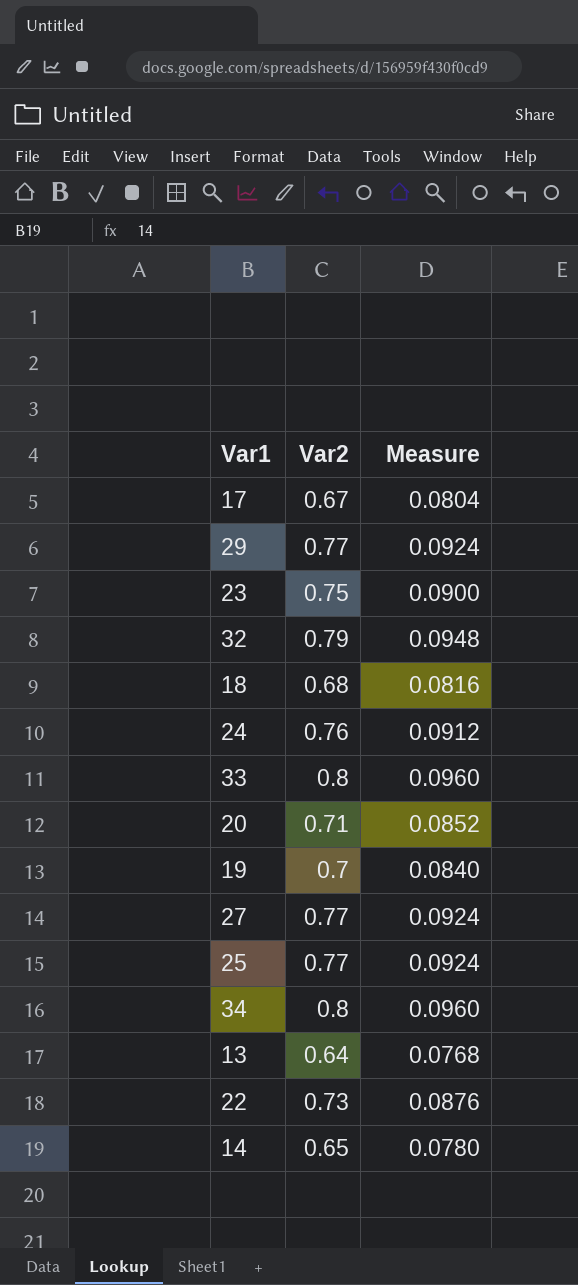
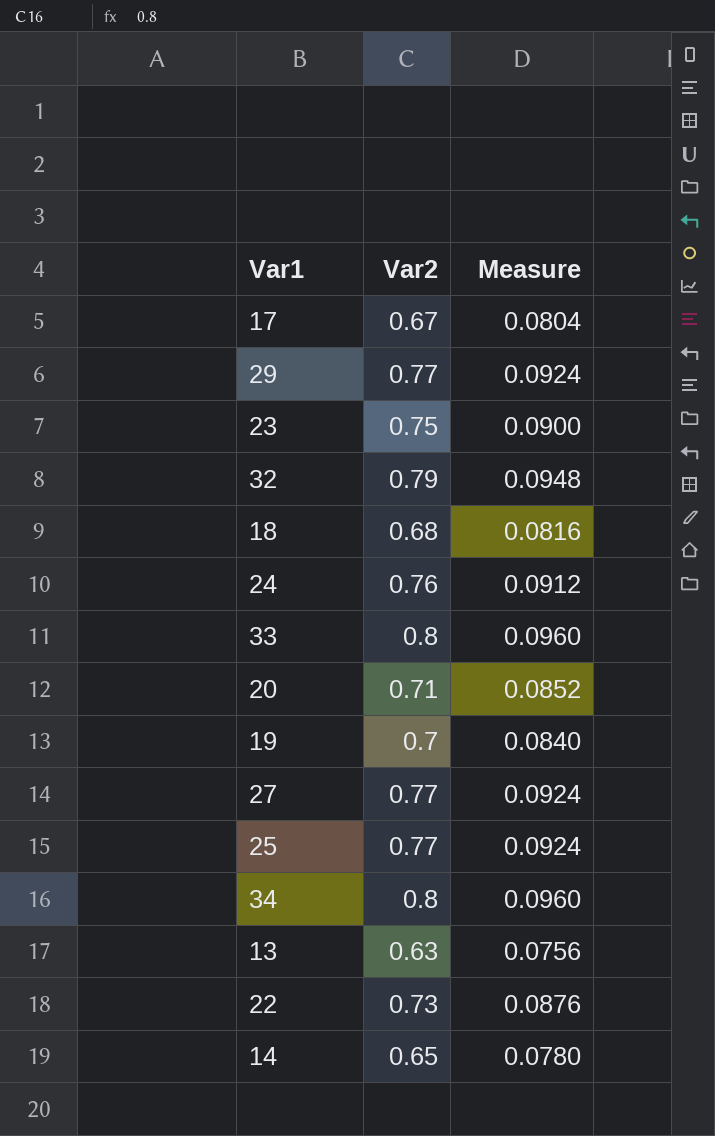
13 | Var2: 0.64 -> 0.63
13 | Measure: 0.0768 -> 0.0756

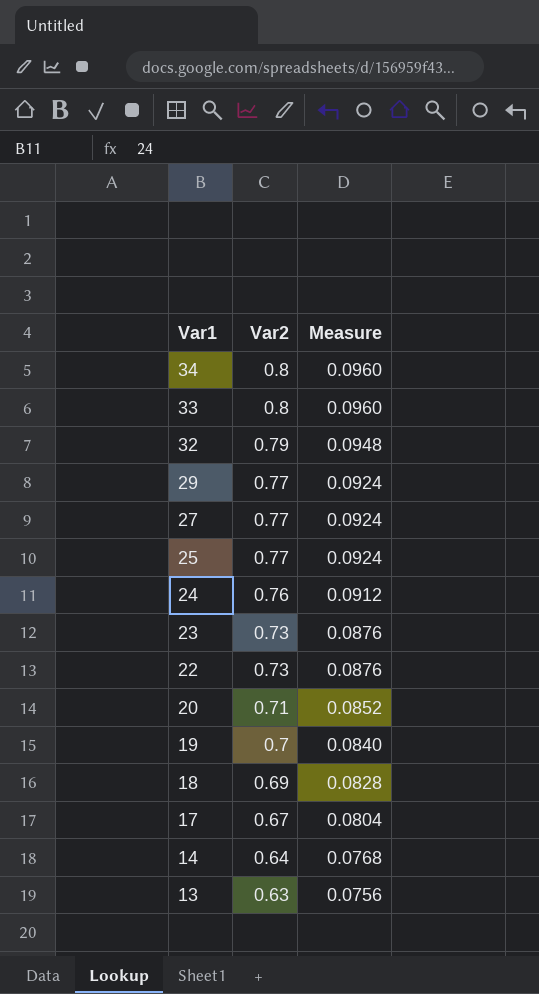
row order: none -> Var1 descending
23 | Var2: 0.75 -> 0.73
23 | Measure: 0.0900 -> 0.0876
18 | Var2: 0.68 -> 0.69
18 | Measure: 0.0816 -> 0.0828
14 | Var2: 0.65 -> 0.64
14 | Measure: 0.0780 -> 0.0768

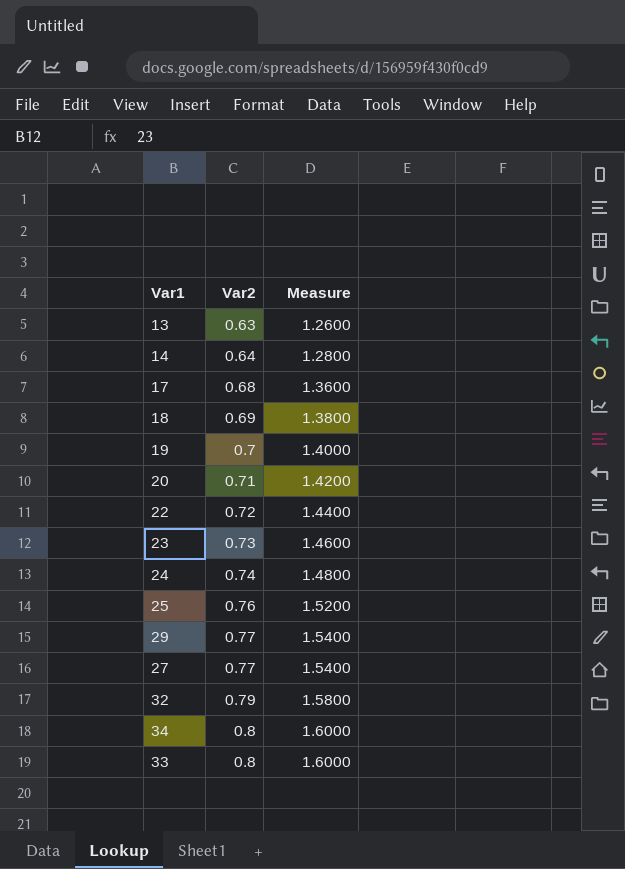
row order: Var1 descending -> Var2 ascending
column Measure | formula: [Var2] * 0.12 -> [Var2] * 2
17 | Var2: 0.67 -> 0.68
22 | Var2: 0.73 -> 0.72
24 | Var2: 0.76 -> 0.74
25 | Var2: 0.77 -> 0.76

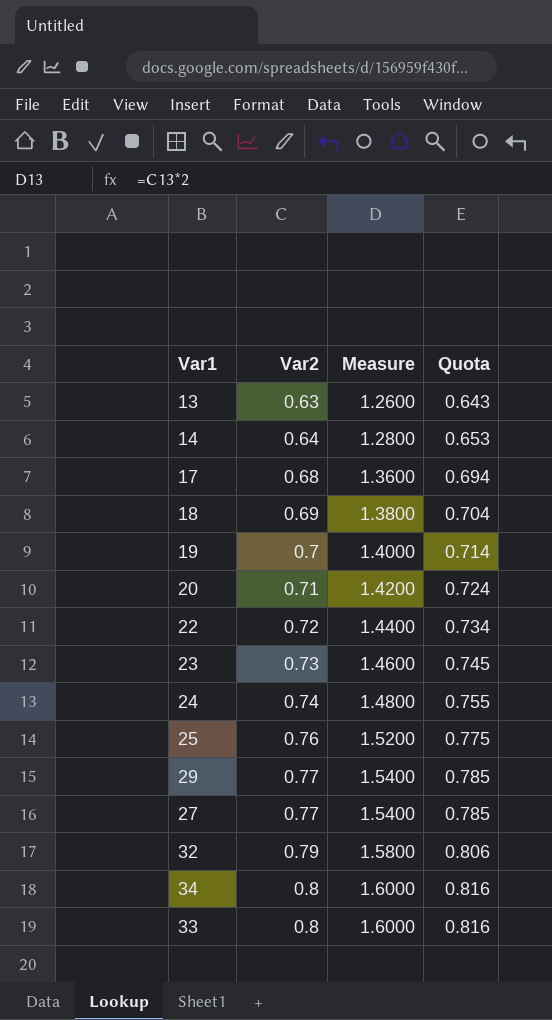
column Quota | formula: none -> [Var2] * 1.02

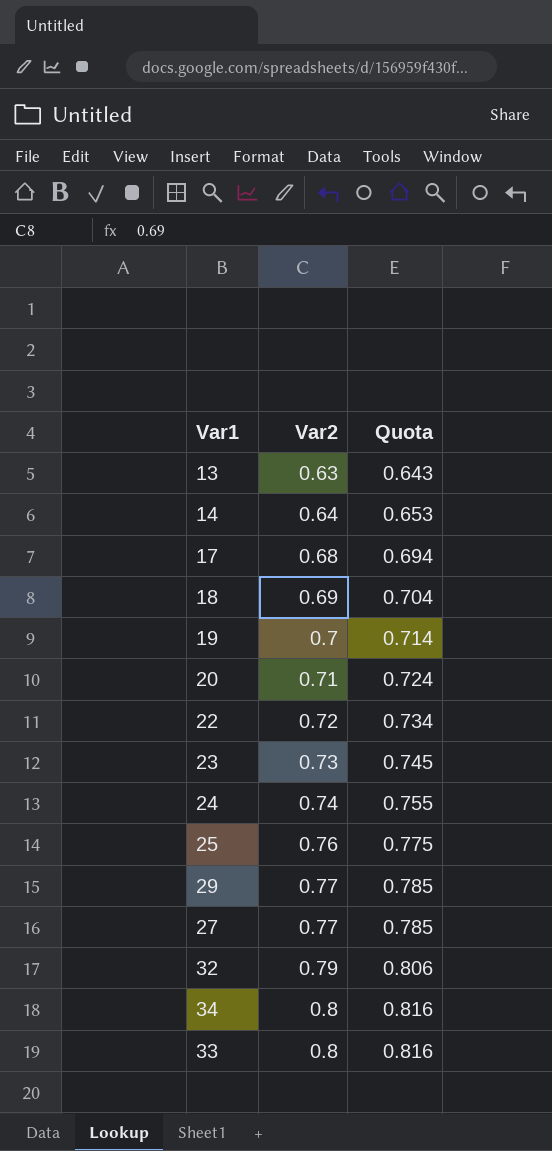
column Measure | formula: [Var2] * 2 -> none

